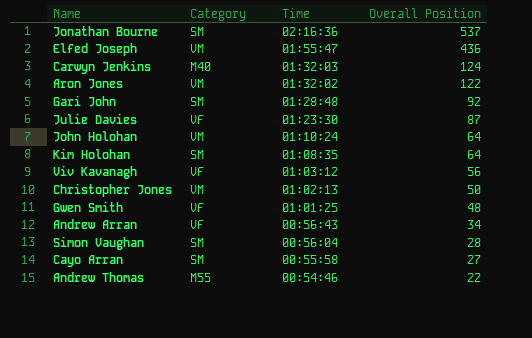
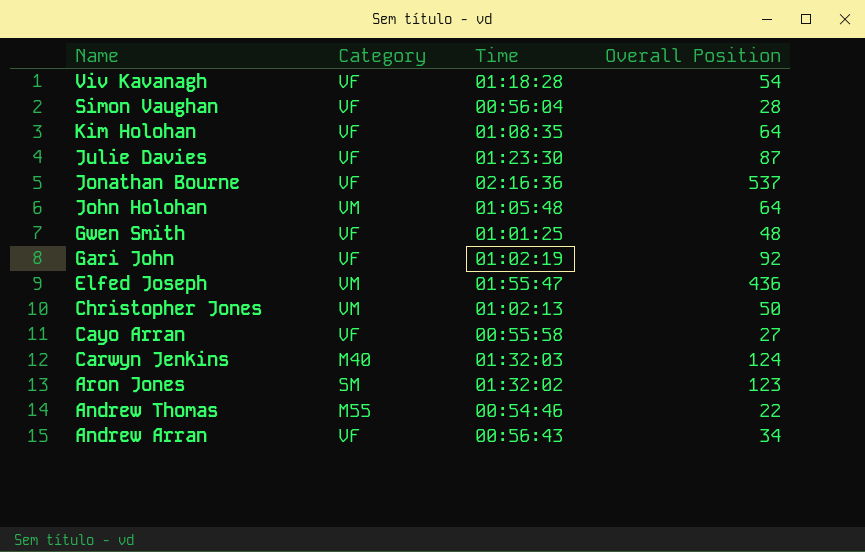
row order: Time descending -> Name descending
Viv Kavanagh | Time: 01:03:12 -> 01:18:28
Viv Kavanagh | Overall Position: 56 -> 54
Simon Vaughan | Category: SM -> VF
Kim Holohan | Category: SM -> VF
Jonathan Bourne | Category: SM -> VF
John Holohan | Time: 01:10:24 -> 01:05:48
Gari John | Category: SM -> VF
Gari John | Time: 01:28:48 -> 01:02:19
Cayo Arran | Category: SM -> VF
Aron Jones | Category: VM -> SM
Aron Jones | Overall Position: 122 -> 123

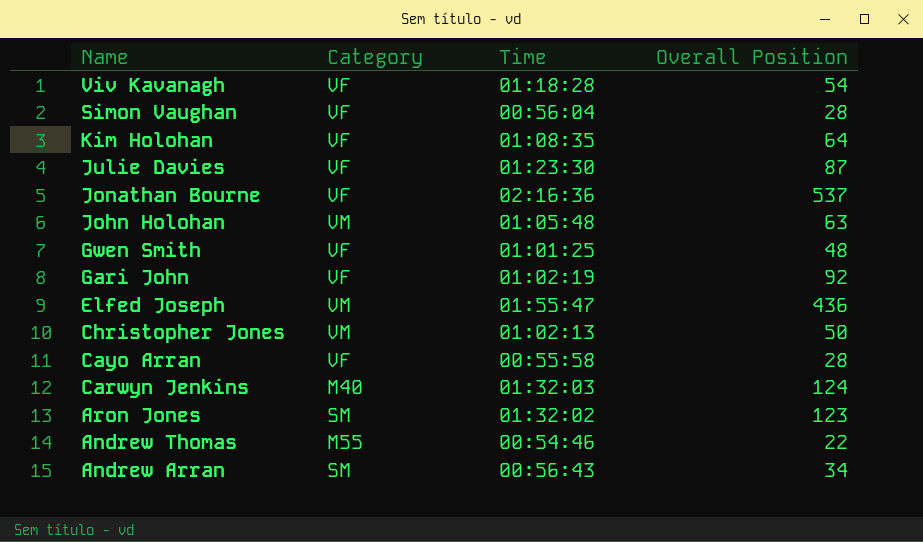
John Holohan | Overall Position: 64 -> 63
Cayo Arran | Overall Position: 27 -> 28
Andrew Arran | Category: VF -> SM

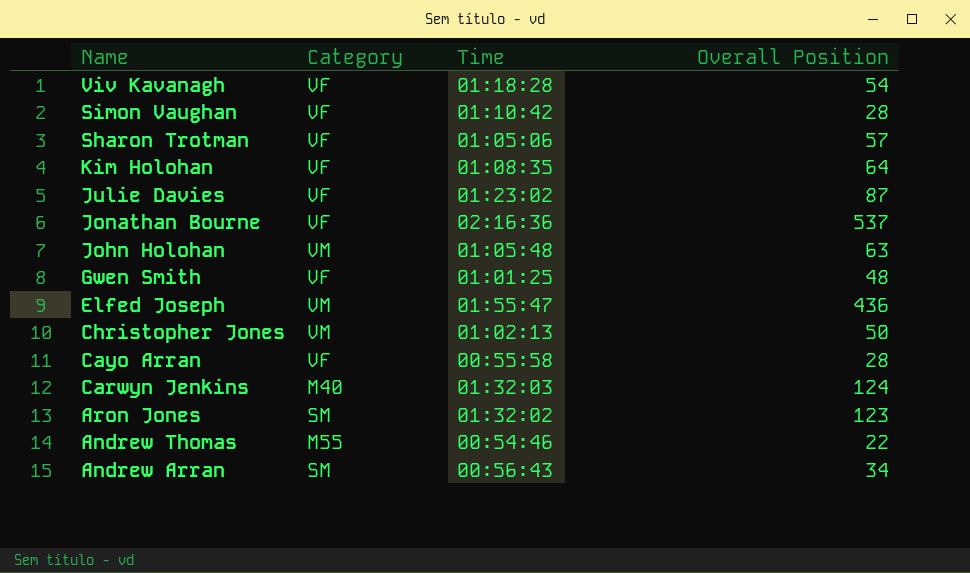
row Gari John: VF | 01:02:19 | 92 -> none
Simon Vaughan | Time: 00:56:04 -> 01:10:42
row Sharon Trotman: none -> VF | 01:05:06 | 57
Julie Davies | Time: 01:23:30 -> 01:23:02

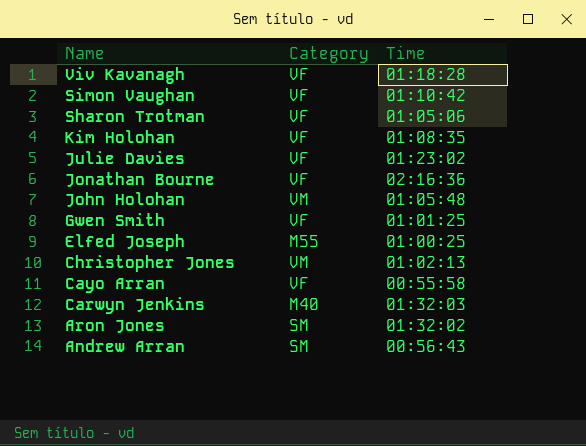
column Overall Position | position: 4 -> none
row Andrew Thomas: M55 | 00:54:46 | 22 -> none
Elfed Joseph | Category: VM -> M55
Elfed Joseph | Time: 01:55:47 -> 01:00:25

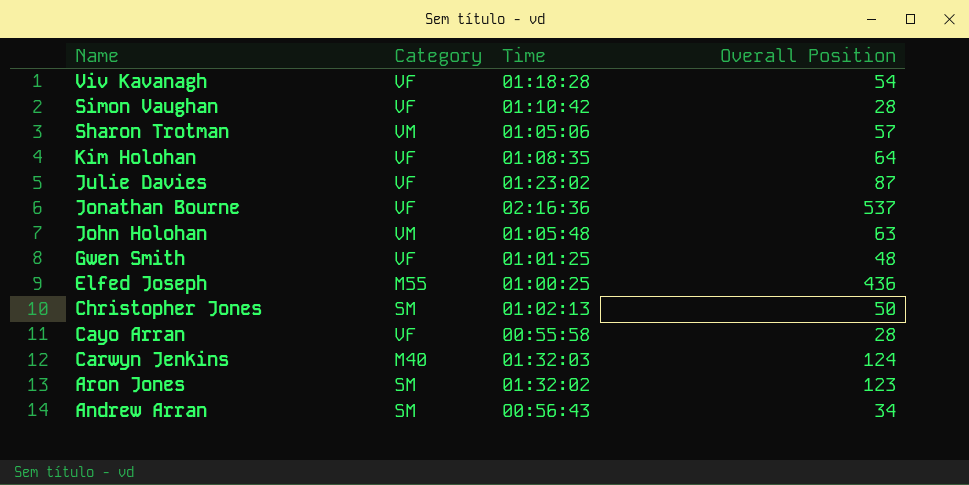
column Overall Position | position: none -> 4
Sharon Trotman | Category: VF -> VM
Christopher Jones | Category: VM -> SM

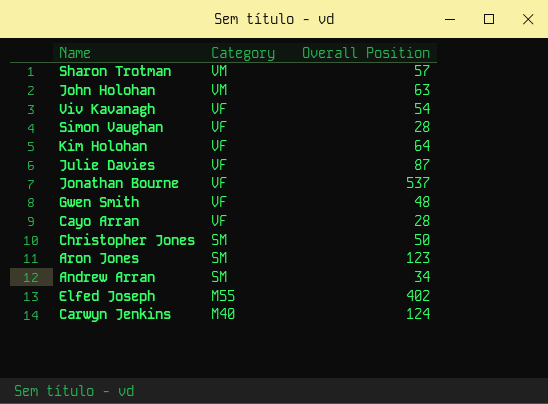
row order: Name descending -> Category descending
column Time | position: 3 -> none
Elfed Joseph | Overall Position: 436 -> 402

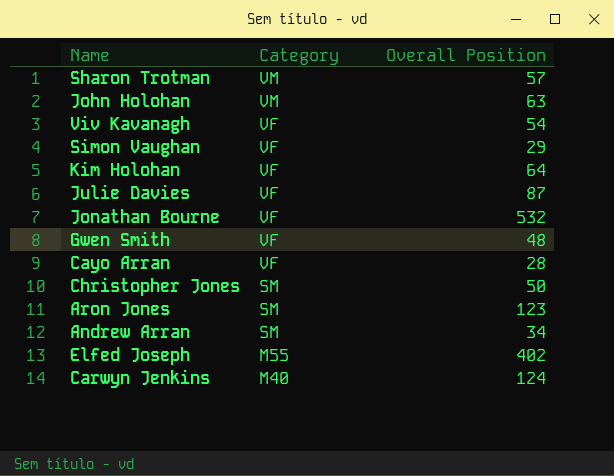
Simon Vaughan | Overall Position: 28 -> 29
Jonathan Bourne | Overall Position: 537 -> 532

